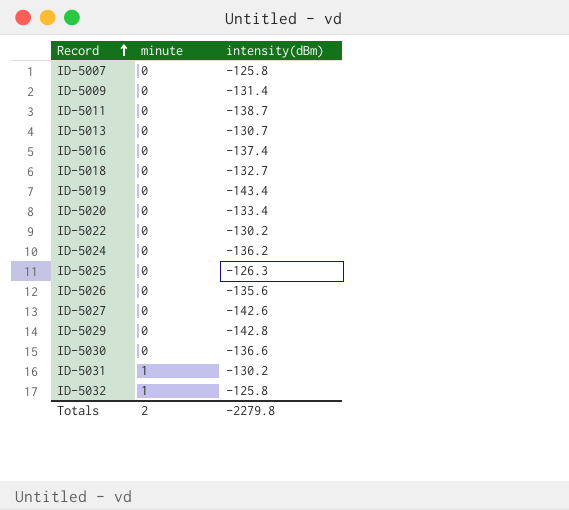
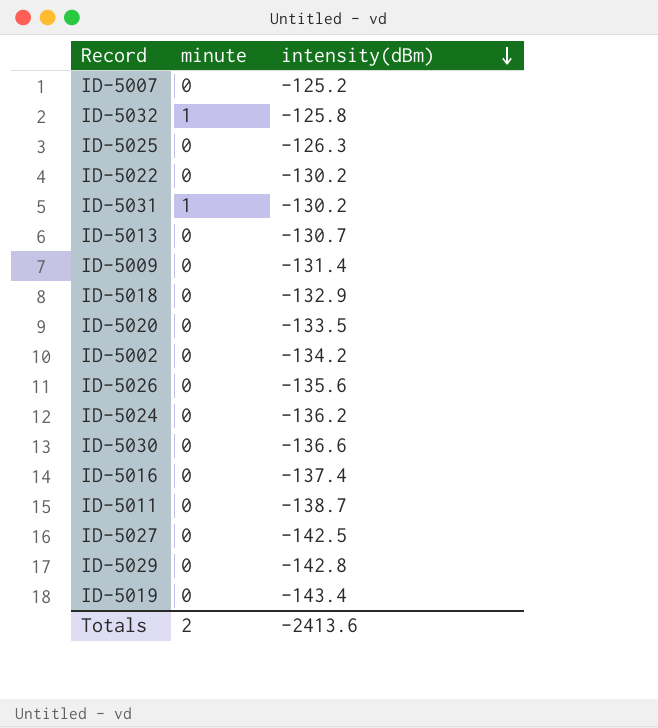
row order: Record ascending -> intensity(dBm) descending
ID-5007 | intensity(dBm): -125.8 -> -125.2
ID-5018 | intensity(dBm): -132.7 -> -132.9
ID-5020 | intensity(dBm): -133.4 -> -133.5
row ID-5002: none -> 0 | -134.2
ID-5027 | intensity(dBm): -142.6 -> -142.5
Totals | intensity(dBm): -2279.8 -> -2413.6

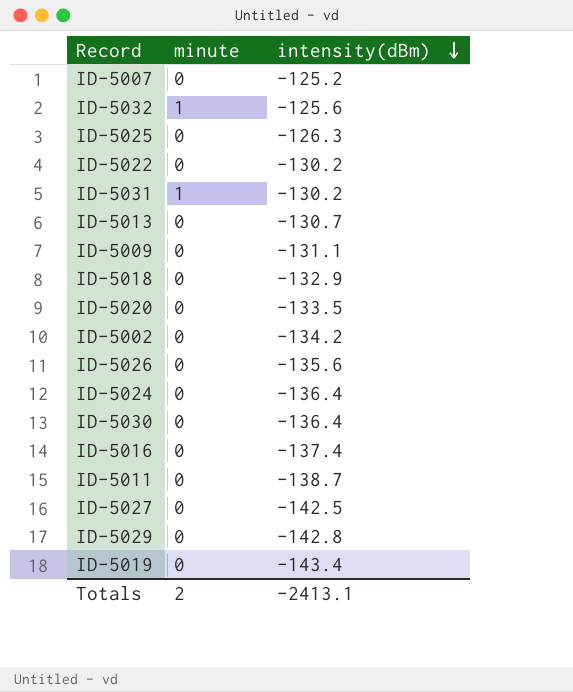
ID-5032 | intensity(dBm): -125.8 -> -125.6
ID-5009 | intensity(dBm): -131.4 -> -131.1
ID-5024 | intensity(dBm): -136.2 -> -136.4
ID-5030 | intensity(dBm): -136.6 -> -136.4
Totals | intensity(dBm): -2413.6 -> -2413.1

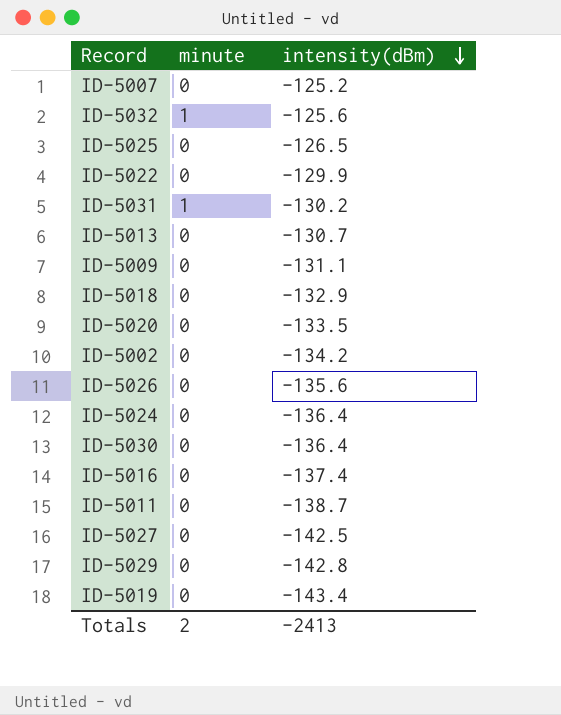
ID-5025 | intensity(dBm): -126.3 -> -126.5
ID-5022 | intensity(dBm): -130.2 -> -129.9
Totals | intensity(dBm): -2413.1 -> -2413

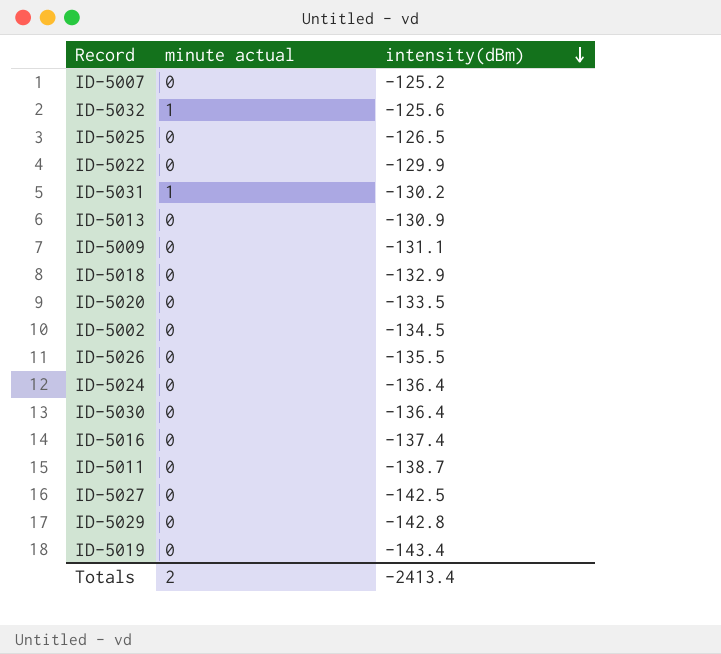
column name: minute -> minute actual
ID-5013 | intensity(dBm): -130.7 -> -130.9
ID-5002 | intensity(dBm): -134.2 -> -134.5
ID-5026 | intensity(dBm): -135.6 -> -135.5
Totals | intensity(dBm): -2413 -> -2413.4

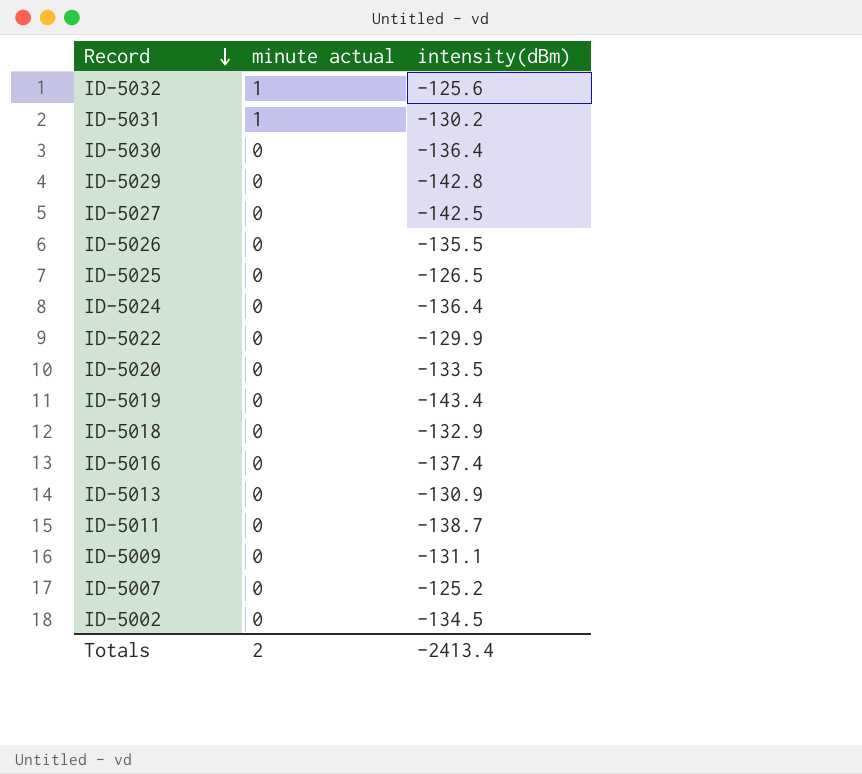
row order: intensity(dBm) descending -> Record descending

